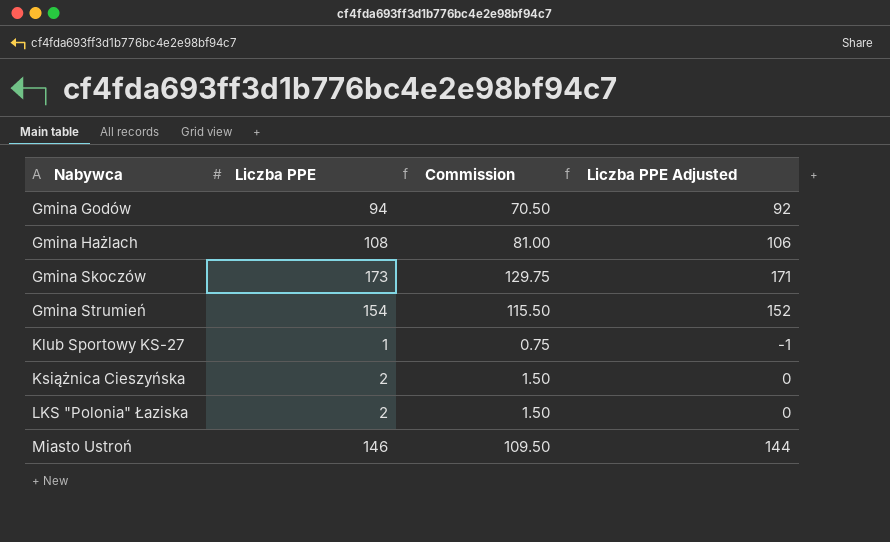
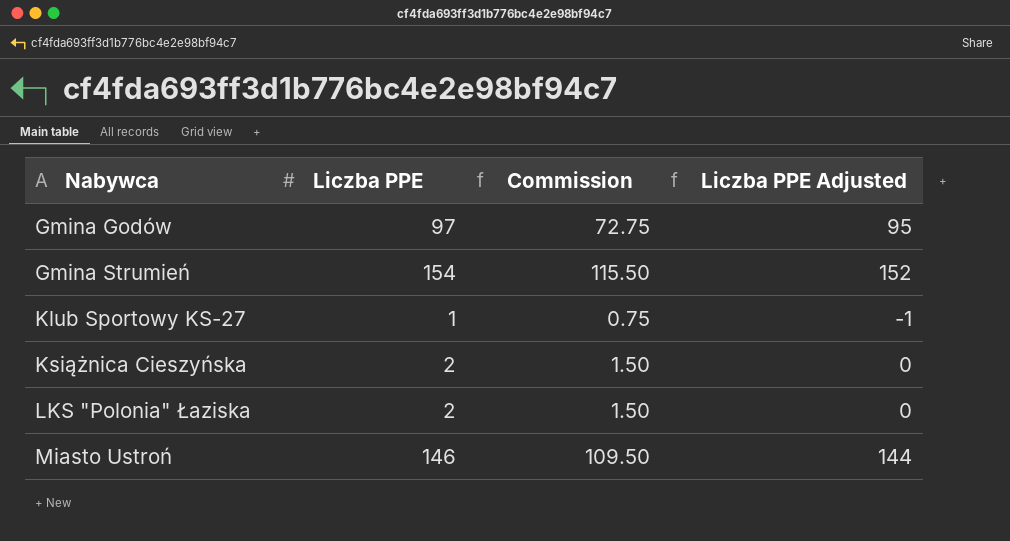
row Gmina Hażlach: 108 | 81.00 | 106 -> none
row Gmina Skoczów: 173 | 129.75 | 171 -> none
Gmina Godów | Liczba PPE: 94 -> 97
Gmina Godów | Commission: 70.50 -> 72.75
Gmina Godów | Liczba PPE Adjusted: 92 -> 95

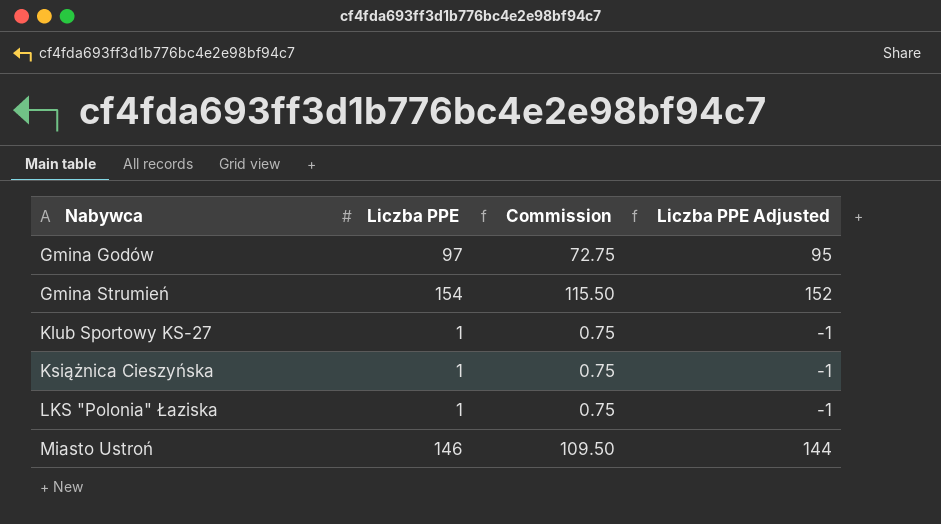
Książnica Cieszyńska | Liczba PPE: 2 -> 1
Książnica Cieszyńska | Commission: 1.50 -> 0.75
Książnica Cieszyńska | Liczba PPE Adjusted: 0 -> -1
LKS "Polonia" Łaziska | Liczba PPE: 2 -> 1
LKS "Polonia" Łaziska | Commission: 1.50 -> 0.75
LKS "Polonia" Łaziska | Liczba PPE Adjusted: 0 -> -1

